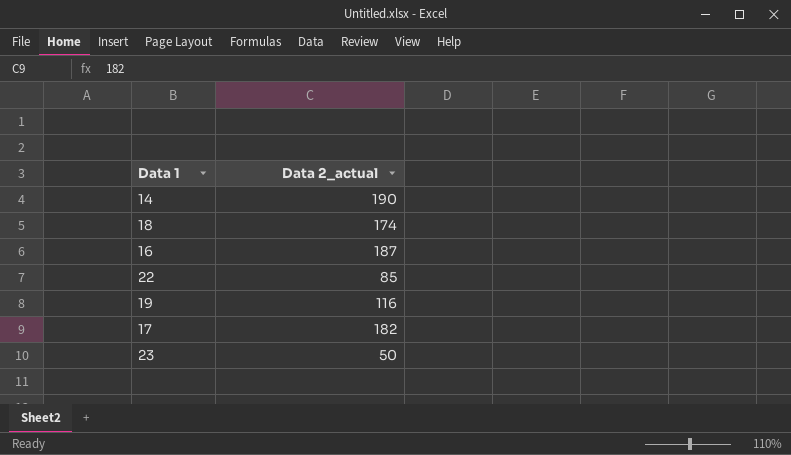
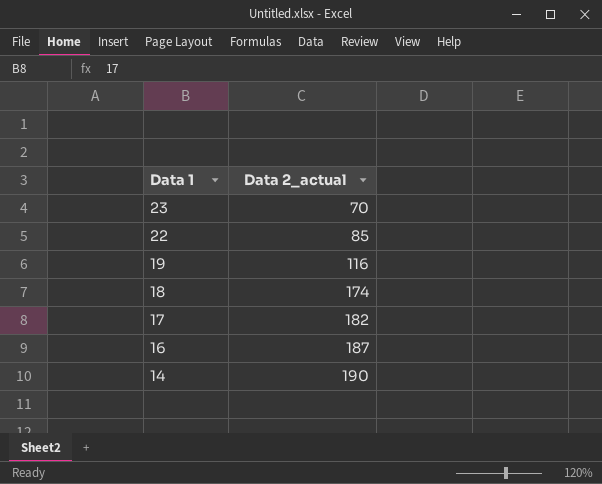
row order: none -> Data 1 descending
23 | Data 2_actual: 50 -> 70

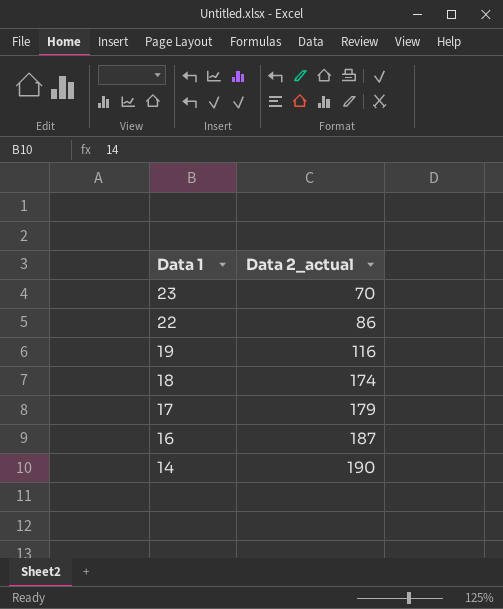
22 | Data 2_actual: 85 -> 86
17 | Data 2_actual: 182 -> 179

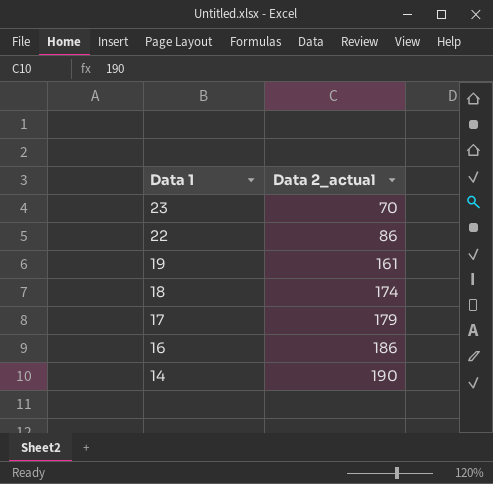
19 | Data 2_actual: 116 -> 161
16 | Data 2_actual: 187 -> 186

